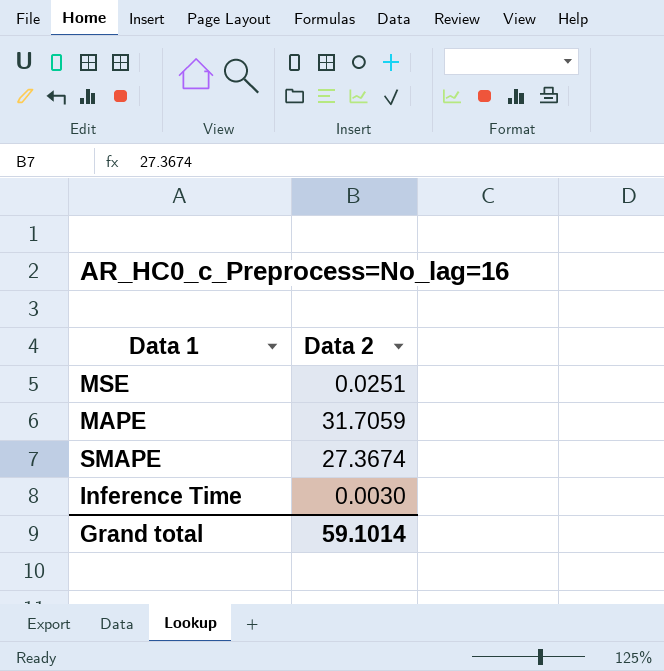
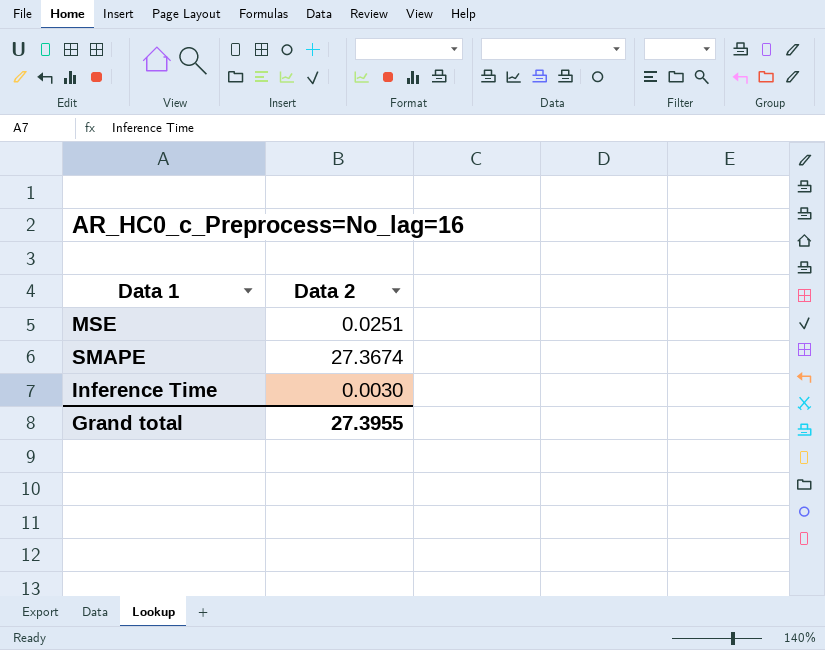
row MAPE: 31.7059 -> none
Grand total | Data 2: 59.1014 -> 27.3955

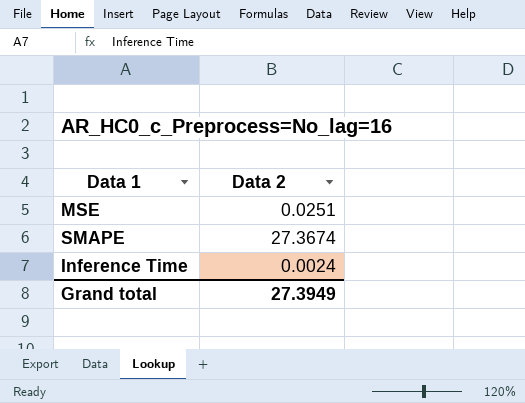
Inference Time | Data 2: 0.0030 -> 0.0024
Grand total | Data 2: 27.3955 -> 27.3949

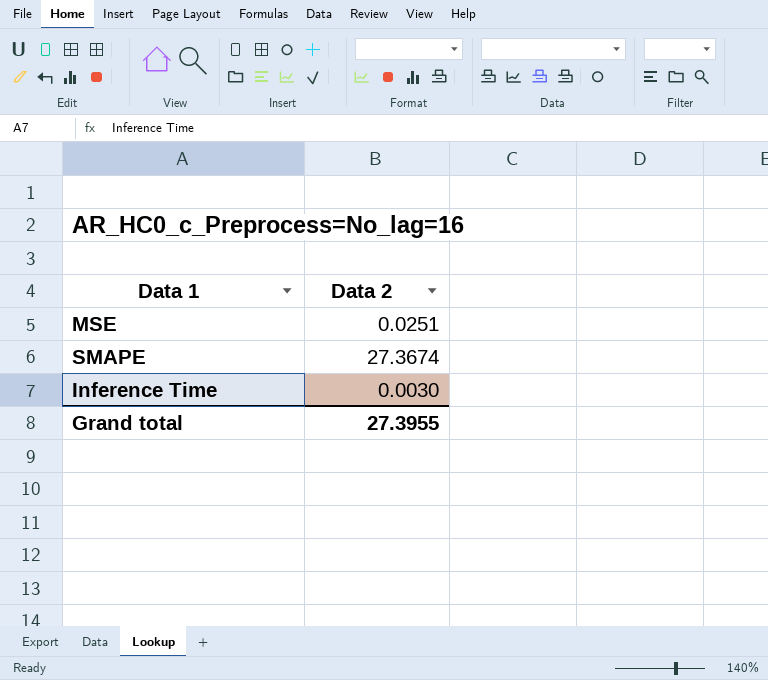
Inference Time | Data 2: 0.0024 -> 0.0030
Grand total | Data 2: 27.3949 -> 27.3955

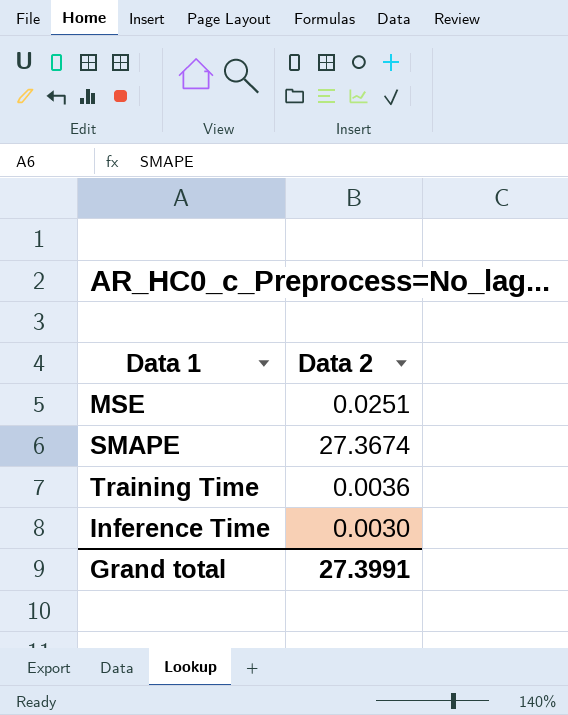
row Training Time: none -> 0.0036
Grand total | Data 2: 27.3955 -> 27.3991

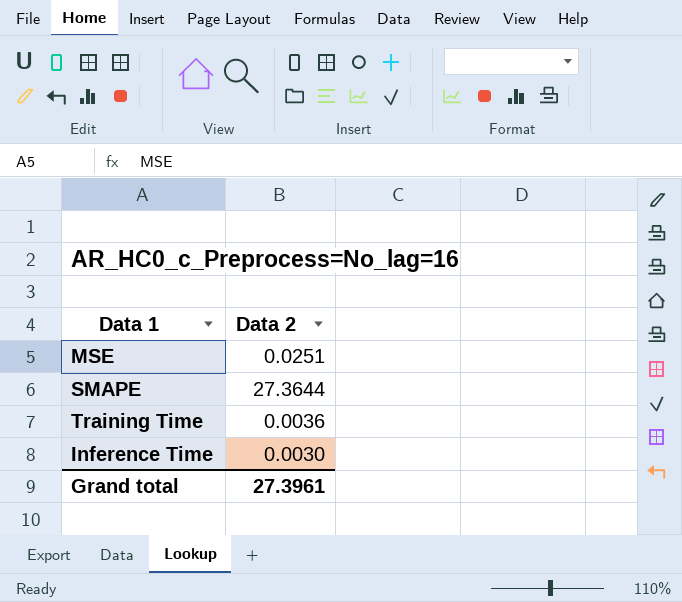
SMAPE | Data 2: 27.3674 -> 27.3644
Grand total | Data 2: 27.3991 -> 27.3961

